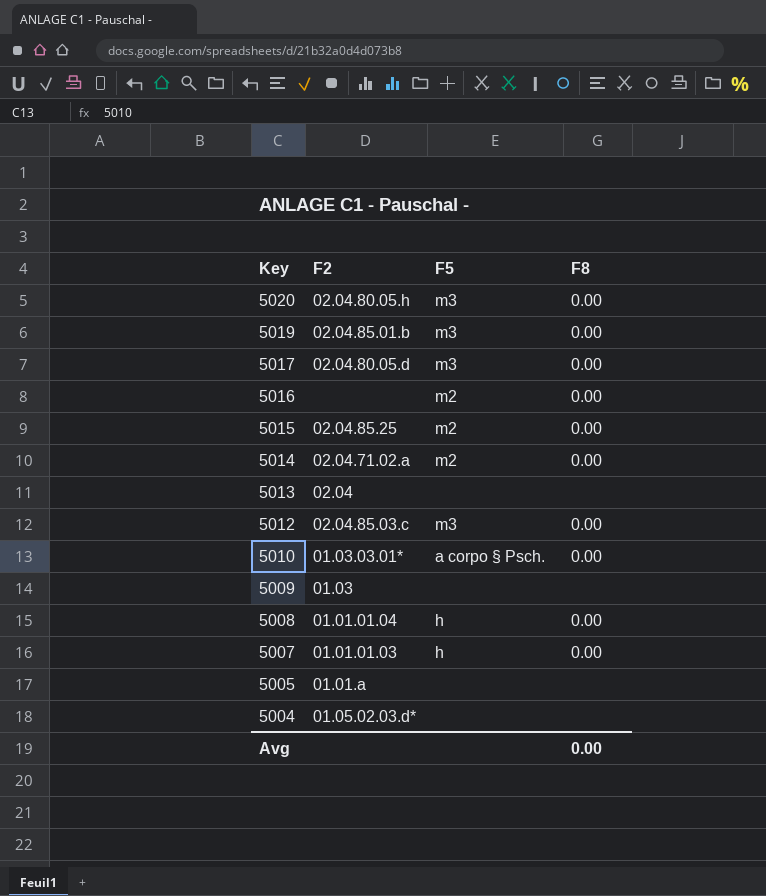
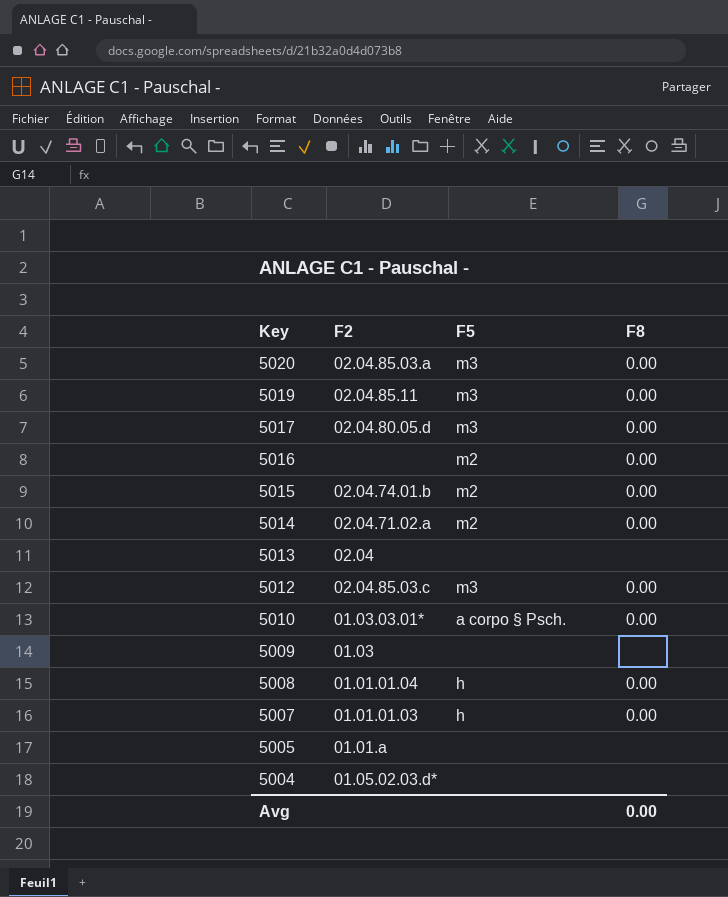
5020 | F2: 02.04.80.05.h -> 02.04.85.03.a
5019 | F2: 02.04.85.01.b -> 02.04.85.11
5015 | F2: 02.04.85.25 -> 02.04.74.01.b

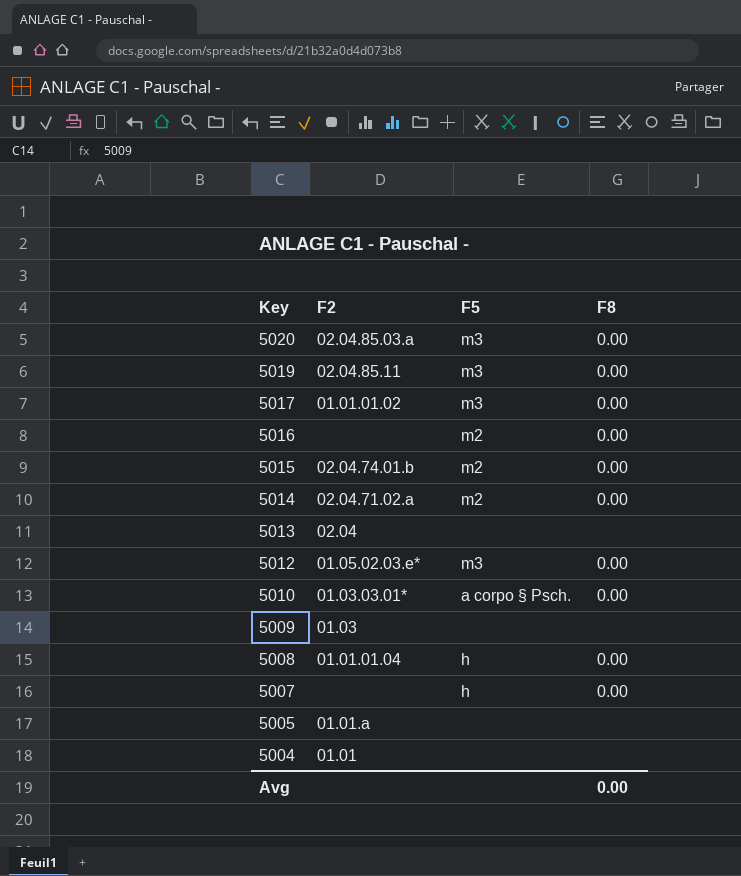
5017 | F2: 02.04.80.05.d -> 01.01.01.02
5012 | F2: 02.04.85.03.c -> 01.05.02.03.e*
5007 | F2: 01.01.01.03 -> none
5004 | F2: 01.05.02.03.d* -> 01.01

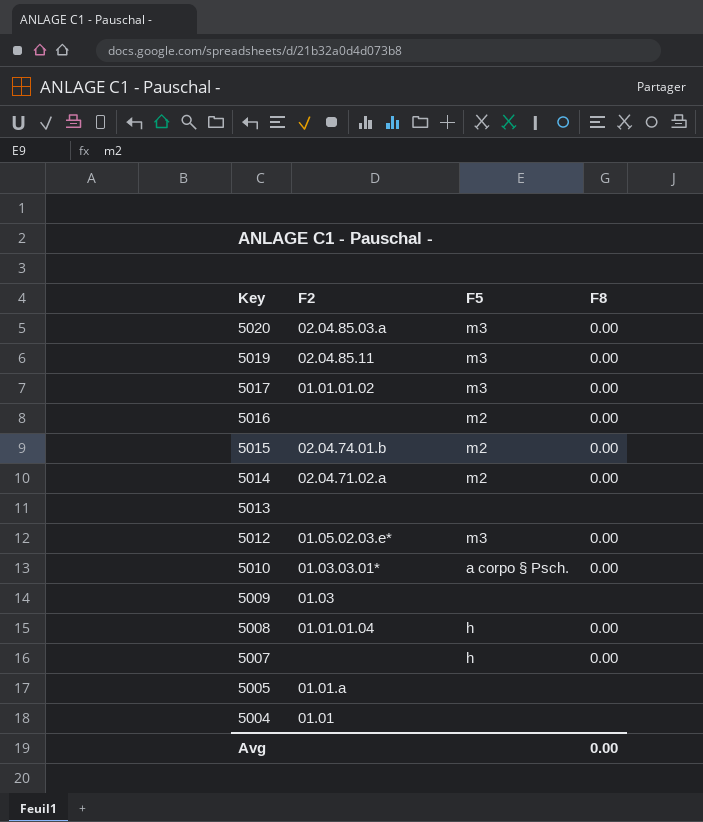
5013 | F2: 02.04 -> none

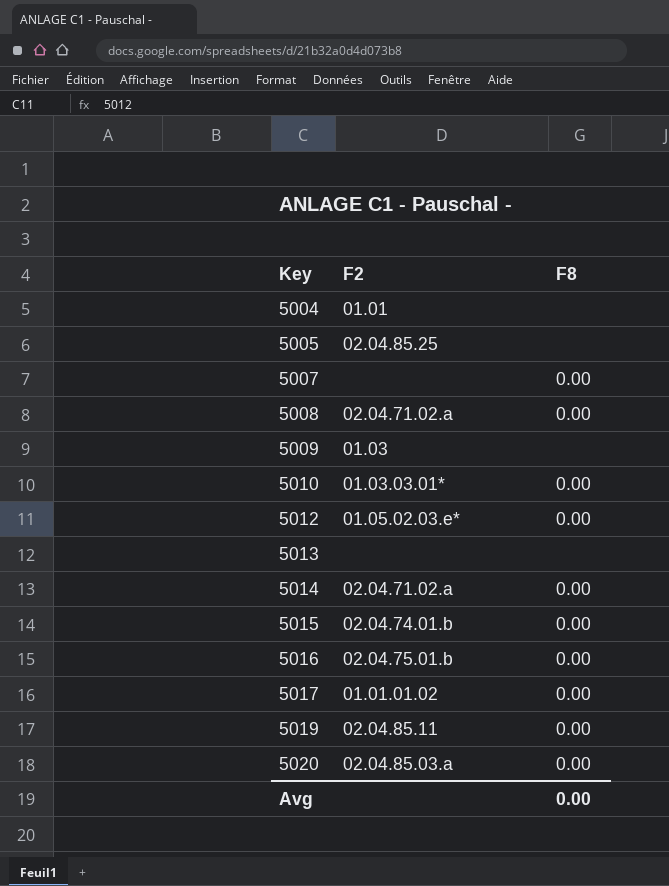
row order: Key descending -> Key ascending
column F5 | position: 3 -> none
5005 | F2: 01.01.a -> 02.04.85.25
5008 | F2: 01.01.01.04 -> 02.04.71.02.a
5016 | F2: none -> 02.04.75.01.b

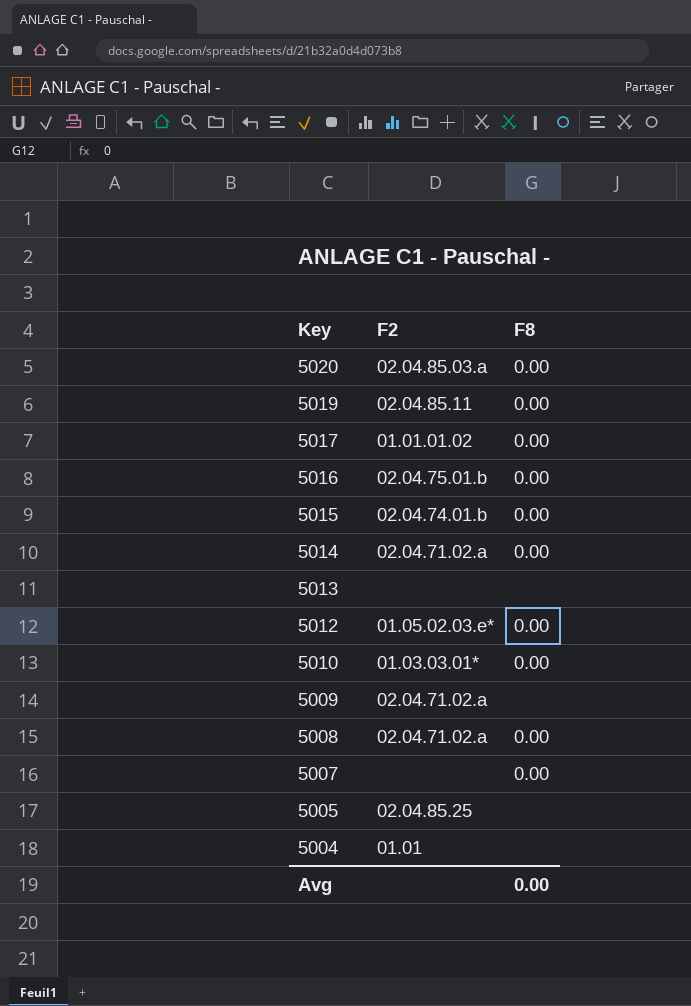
row order: Key ascending -> Key descending
5009 | F2: 01.03 -> 02.04.71.02.a

